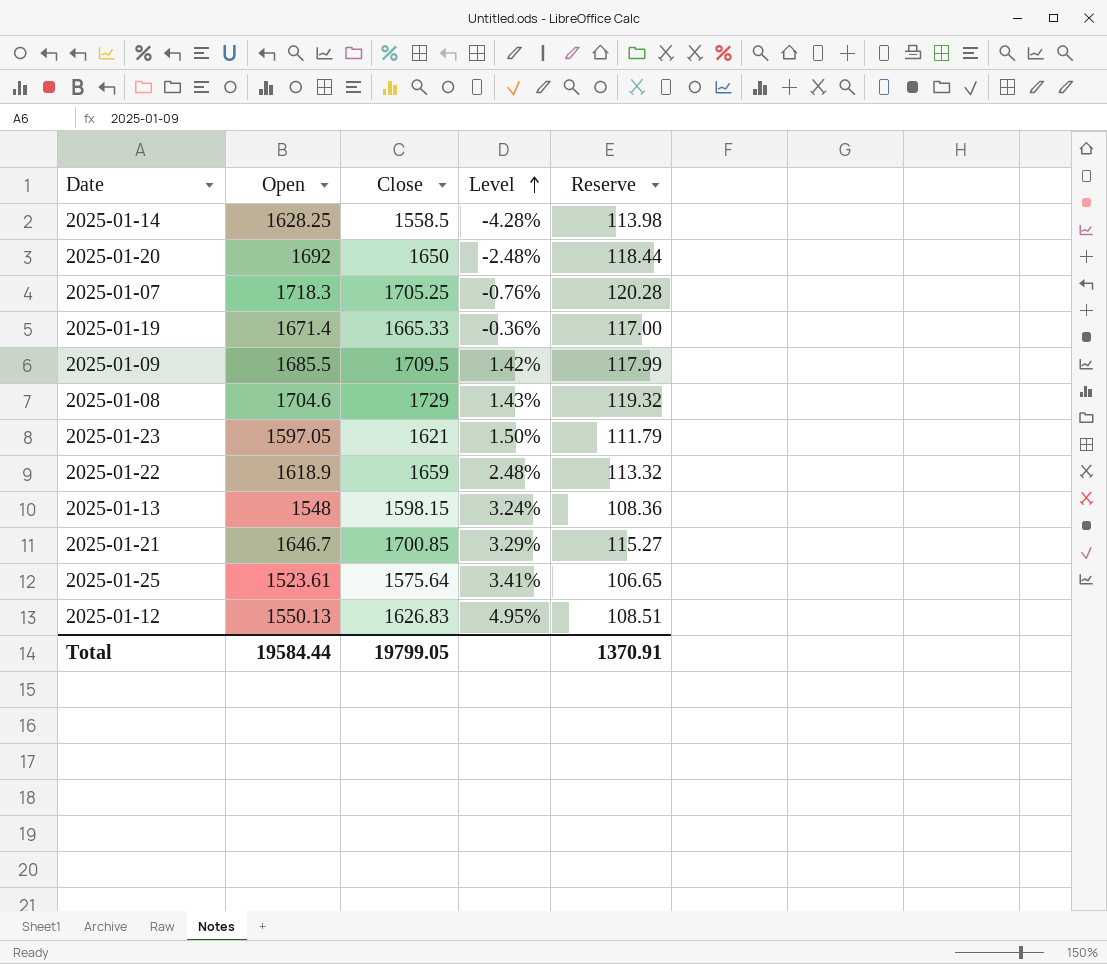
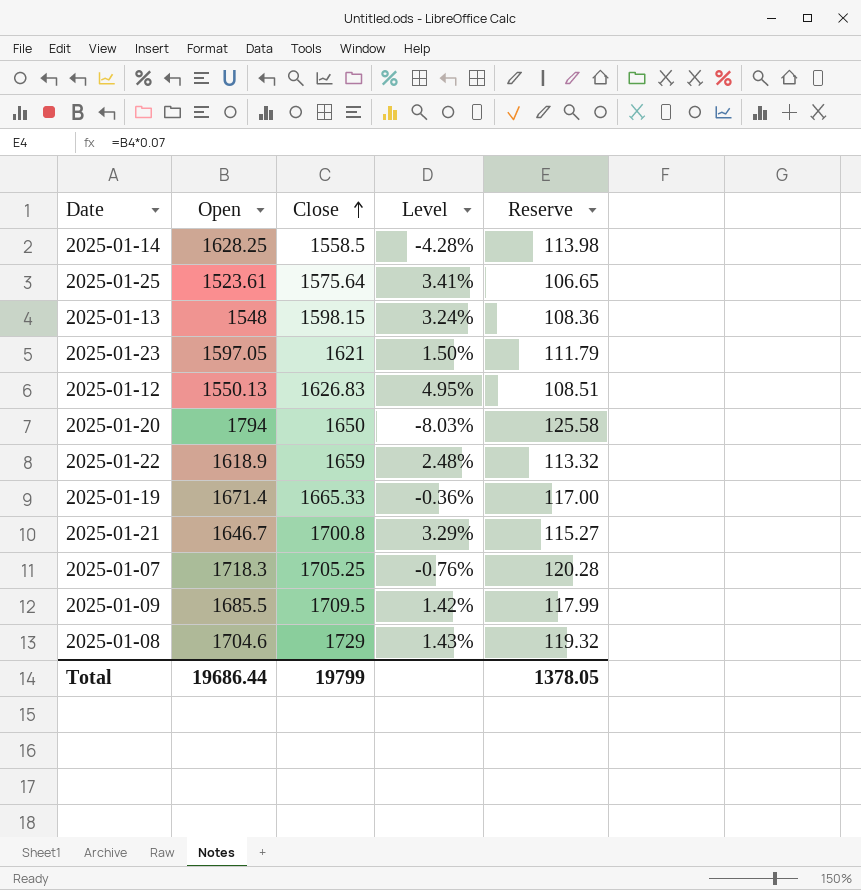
row order: Level ascending -> Close ascending
2025-01-20 | Open: 1692 -> 1794
2025-01-20 | Level: -2.48% -> -8.03%
2025-01-20 | Reserve: 118.44 -> 125.58
2025-01-21 | Close: 1700.85 -> 1700.8
Total | Open: 19584.44 -> 19686.44
Total | Close: 19799.05 -> 19799
Total | Reserve: 1370.91 -> 1378.05

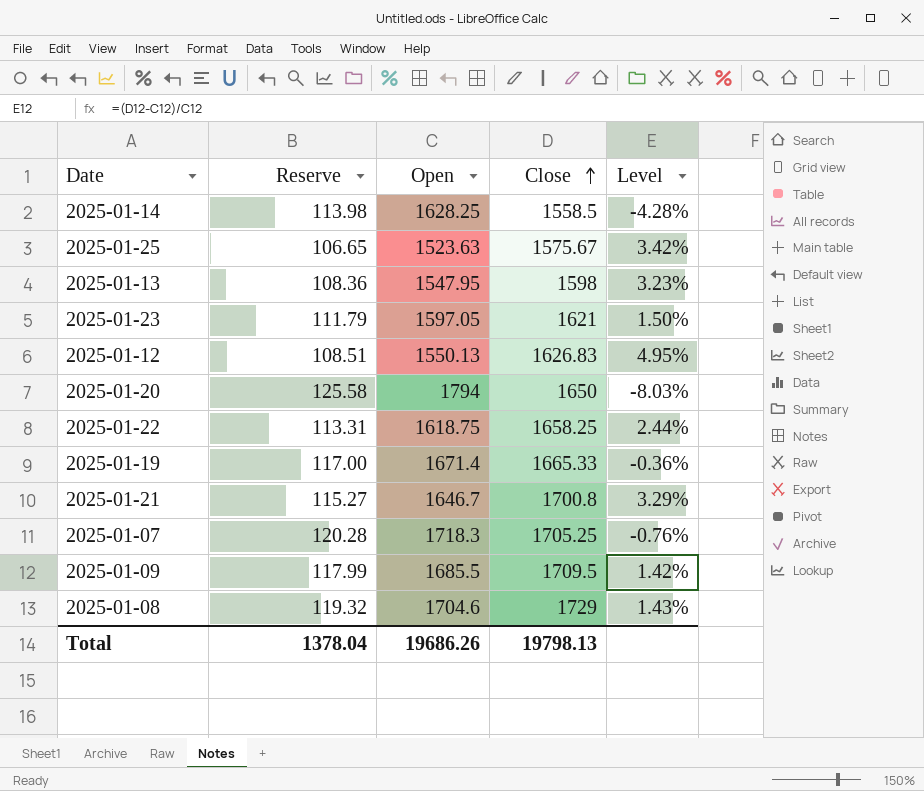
column Reserve | position: 5 -> 2
2025-01-25 | Open: 1523.61 -> 1523.63
2025-01-25 | Close: 1575.64 -> 1575.67
2025-01-25 | Level: 3.41% -> 3.42%
2025-01-13 | Open: 1548 -> 1547.95
2025-01-13 | Close: 1598.15 -> 1598
2025-01-13 | Level: 3.24% -> 3.23%
2025-01-22 | Reserve: 113.32 -> 113.31
2025-01-22 | Open: 1618.9 -> 1618.75
2025-01-22 | Close: 1659 -> 1658.25
2025-01-22 | Level: 2.48% -> 2.44%
Total | Reserve: 1378.05 -> 1378.04
Total | Open: 19686.44 -> 19686.26
Total | Close: 19799 -> 19798.13

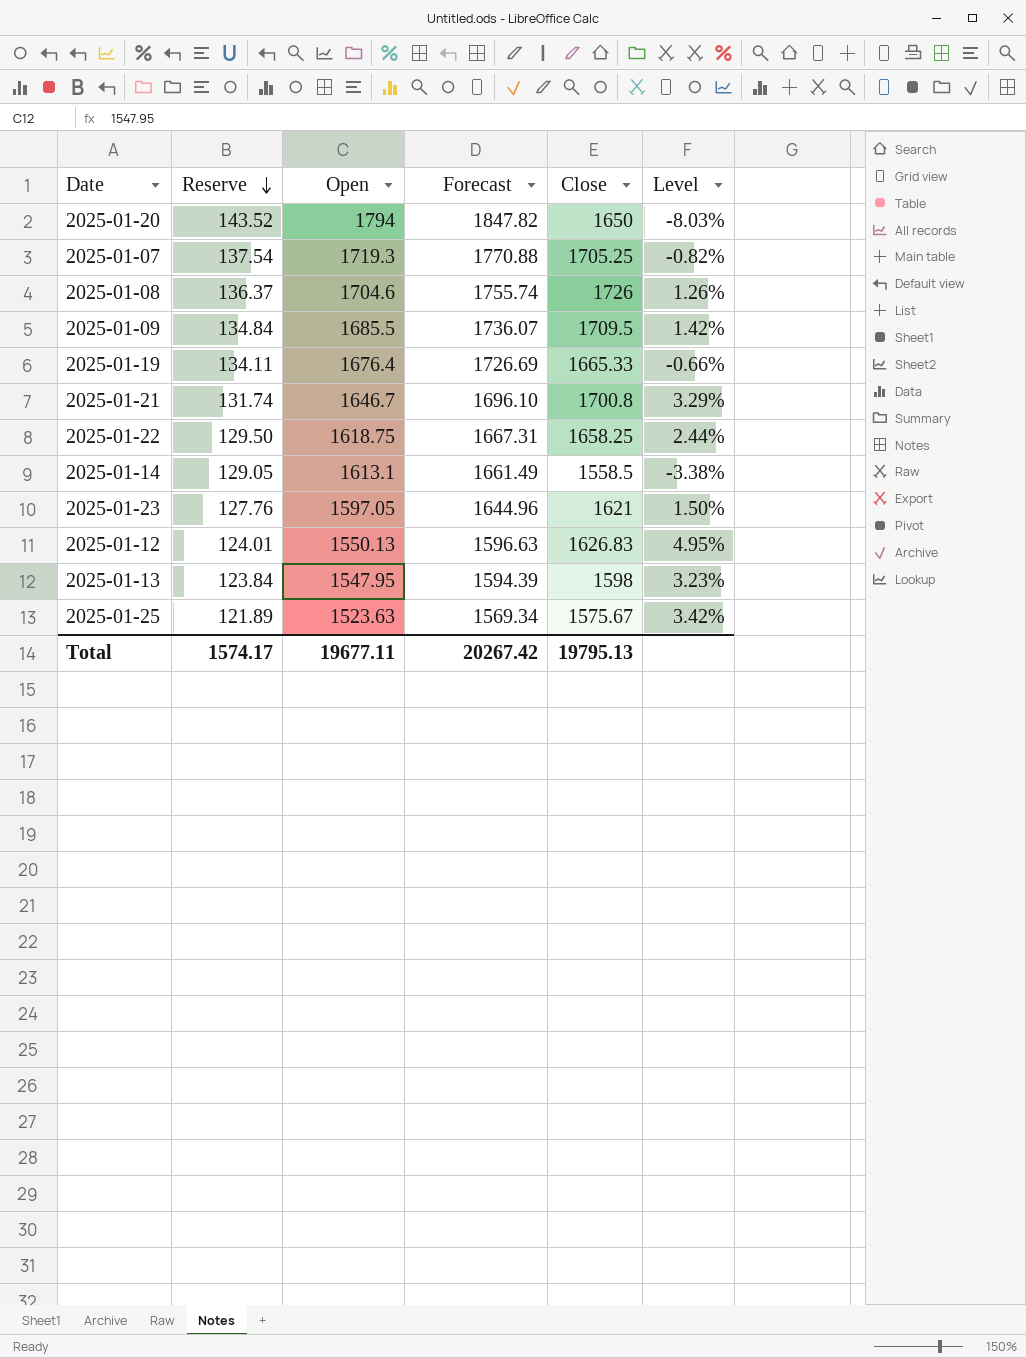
row order: Close ascending -> Reserve descending
column Reserve | formula: [Open] * 0.07 -> [Open] * 0.08
column Forecast | formula: none -> [Open] * 1.03
2025-01-07 | Open: 1718.3 -> 1719.3
2025-01-07 | Level: -0.76% -> -0.82%
2025-01-08 | Close: 1729 -> 1726
2025-01-08 | Level: 1.43% -> 1.26%
2025-01-19 | Open: 1671.4 -> 1676.4
2025-01-19 | Level: -0.36% -> -0.66%
2025-01-14 | Open: 1628.25 -> 1613.1
2025-01-14 | Level: -4.28% -> -3.38%
Total | Reserve: 1378.04 -> 1574.17
Total | Open: 19686.26 -> 19677.11
Total | Close: 19798.13 -> 19795.13

